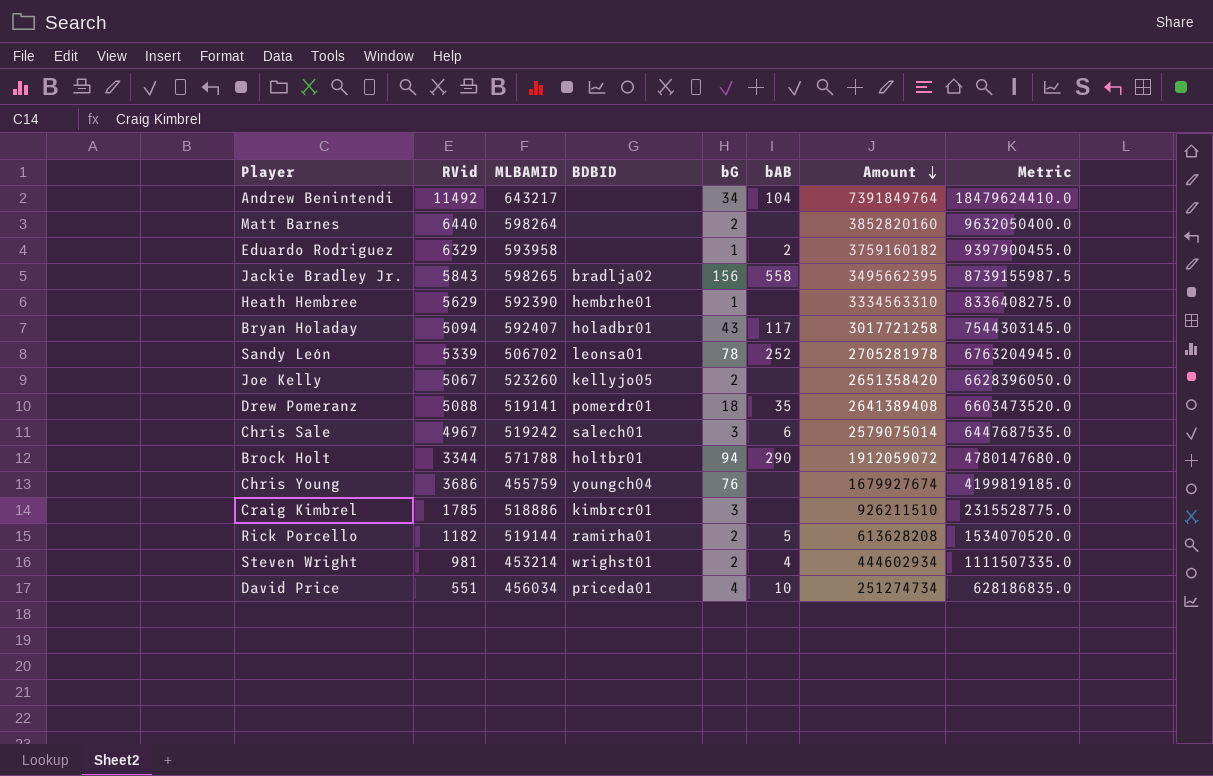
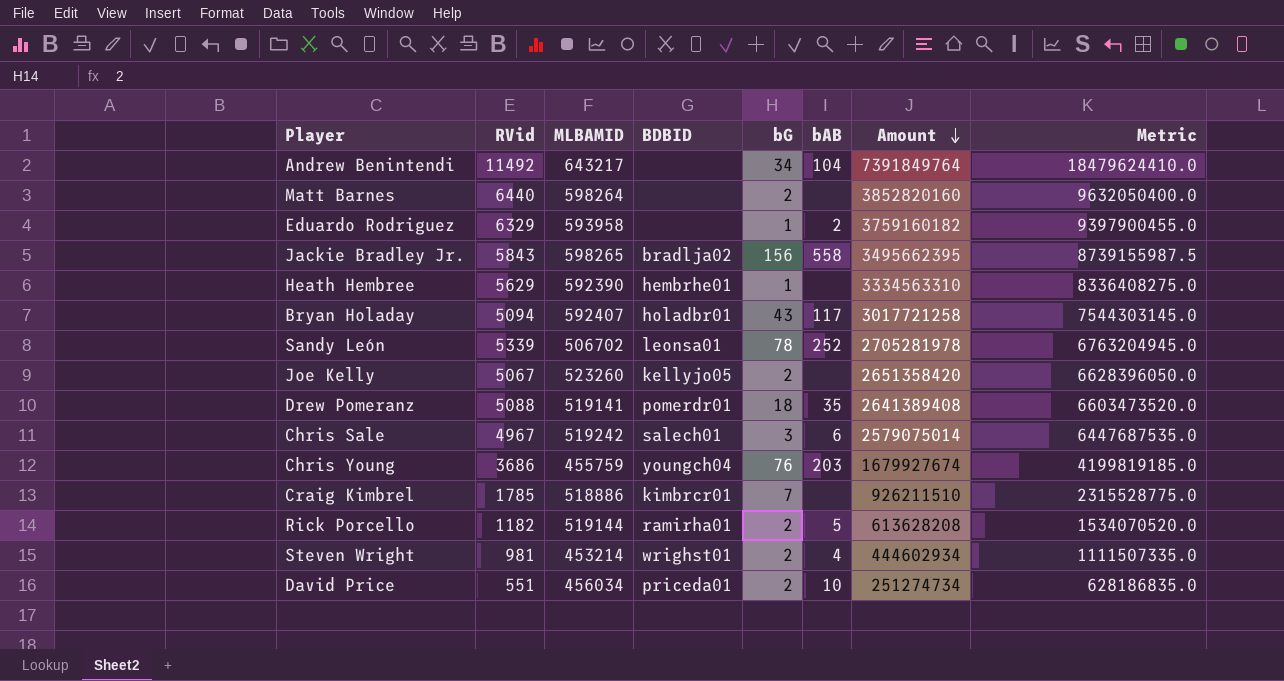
row Brock Holt: 3344 | 571788 | holtbr01 | 94 | 290 | 1912059072 | 4780147680.0 -> none
Chris Young | bAB: none -> 203
Craig Kimbrel | bG: 3 -> 7
David Price | bG: 4 -> 2

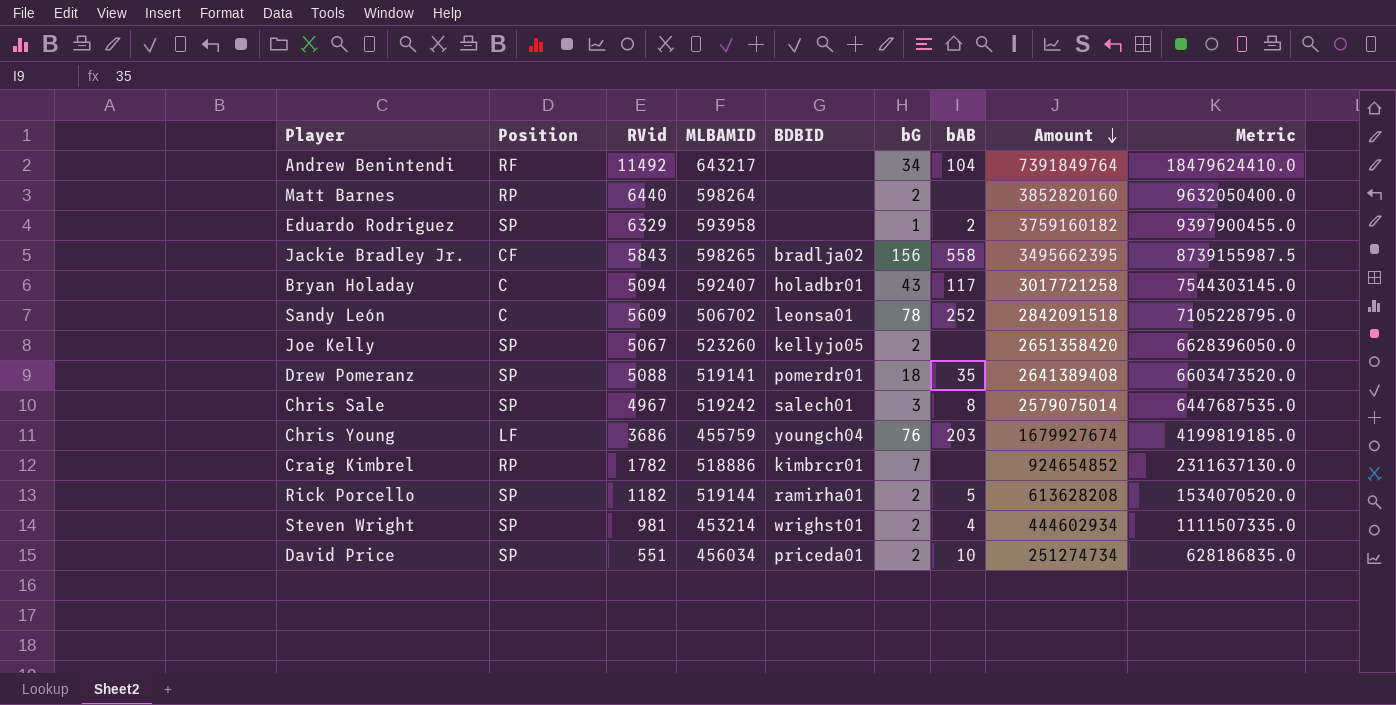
column Position | position: none -> 2
row Heath Hembree: 5629 | 592390 | hembrhe01 | 1 | none | 3334563310 | 8336408275.0 -> none
Sandy León | RVid: 5339 -> 5609
Sandy León | Amount: 2705281978 -> 2842091518
Sandy León | Metric: 6763204945.0 -> 7105228795.0
Chris Sale | bAB: 6 -> 8
Craig Kimbrel | RVid: 1785 -> 1782
Craig Kimbrel | Amount: 926211510 -> 924654852
Craig Kimbrel | Metric: 2315528775.0 -> 2311637130.0

